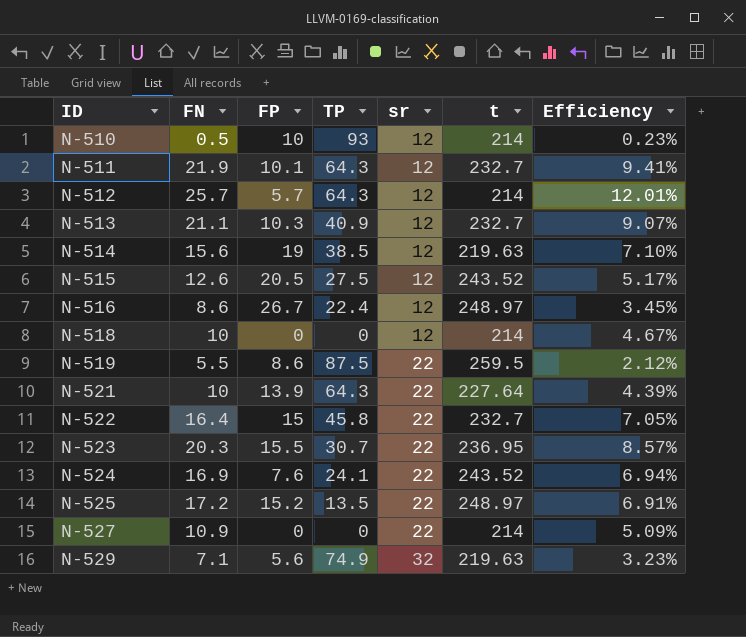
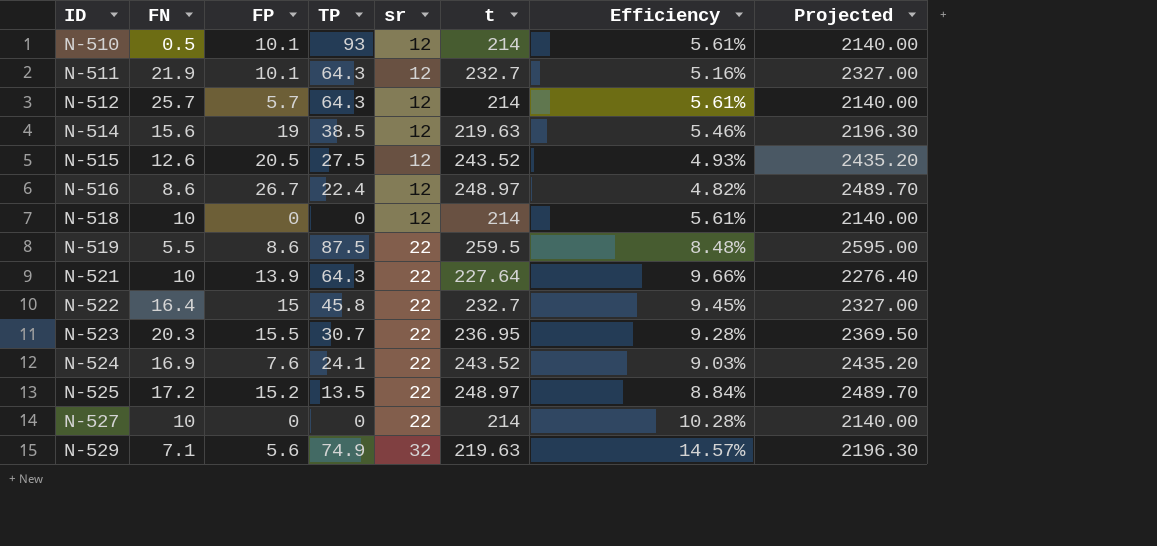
column Efficiency | formula: [FN] / [t] -> [sr] / [t]
column Projected | formula: none -> [t] * 10
row N-513: 21.1 | 10.3 | 40.9 | 12 | 232.7 | 9.07% -> none
N-510 | FP: 10 -> 10.1
N-527 | FN: 10.9 -> 10

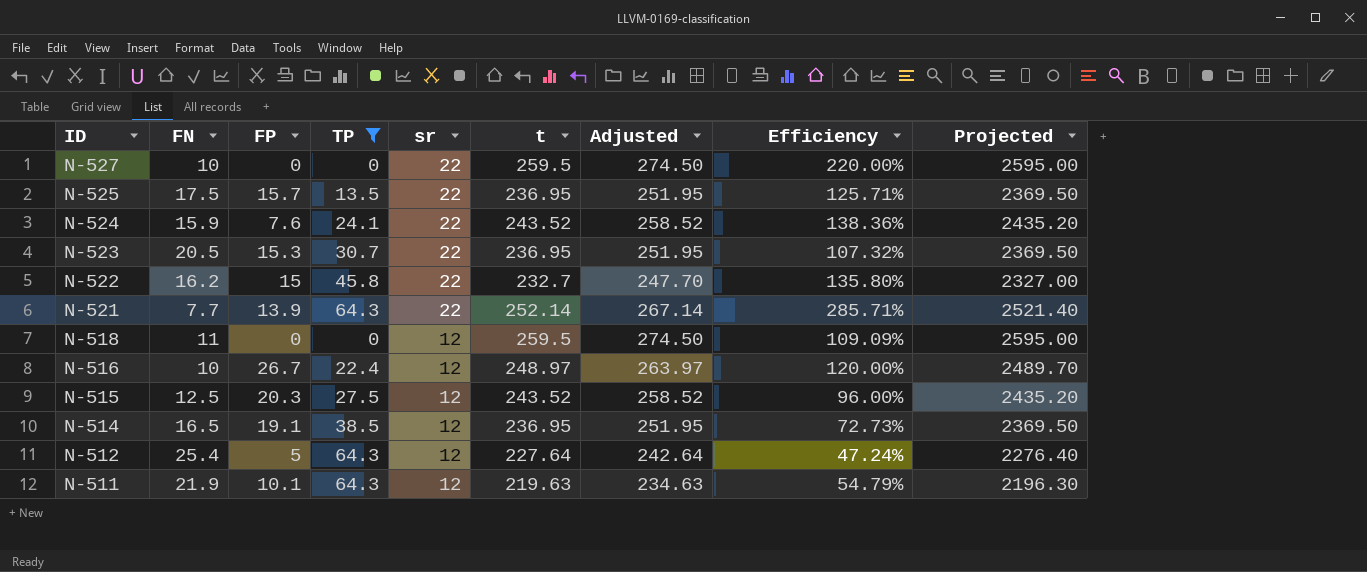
filter: none -> TP <= 64.3
row order: ID ascending -> ID descending
column Adjusted | formula: none -> [t] + 15
column Efficiency | formula: [sr] / [t] -> [sr] / [FN]
N-527 | t: 214 -> 259.5
N-527 | Projected: 2140.00 -> 2595.00
N-525 | FN: 17.2 -> 17.5
N-525 | FP: 15.2 -> 15.7
N-525 | t: 248.97 -> 236.95
N-525 | Projected: 2489.70 -> 2369.50
N-524 | FN: 16.9 -> 15.9
N-523 | FN: 20.3 -> 20.5
N-523 | FP: 15.5 -> 15.3
N-522 | FN: 16.4 -> 16.2
N-521 | FN: 10 -> 7.7
N-521 | t: 227.64 -> 252.14
N-521 | Projected: 2276.40 -> 2521.40
N-518 | FN: 10 -> 11
N-518 | t: 214 -> 259.5
N-518 | Projected: 2140.00 -> 2595.00
N-516 | FN: 8.6 -> 10
N-515 | FN: 12.6 -> 12.5
N-515 | FP: 20.5 -> 20.3
N-514 | FN: 15.6 -> 16.5
N-514 | FP: 19 -> 19.1
N-514 | t: 219.63 -> 236.95
N-514 | Projected: 2196.30 -> 2369.50
N-512 | FN: 25.7 -> 25.4
N-512 | FP: 5.7 -> 5
N-512 | t: 214 -> 227.64
N-512 | Projected: 2140.00 -> 2276.40
N-511 | t: 232.7 -> 219.63
N-511 | Projected: 2327.00 -> 2196.30

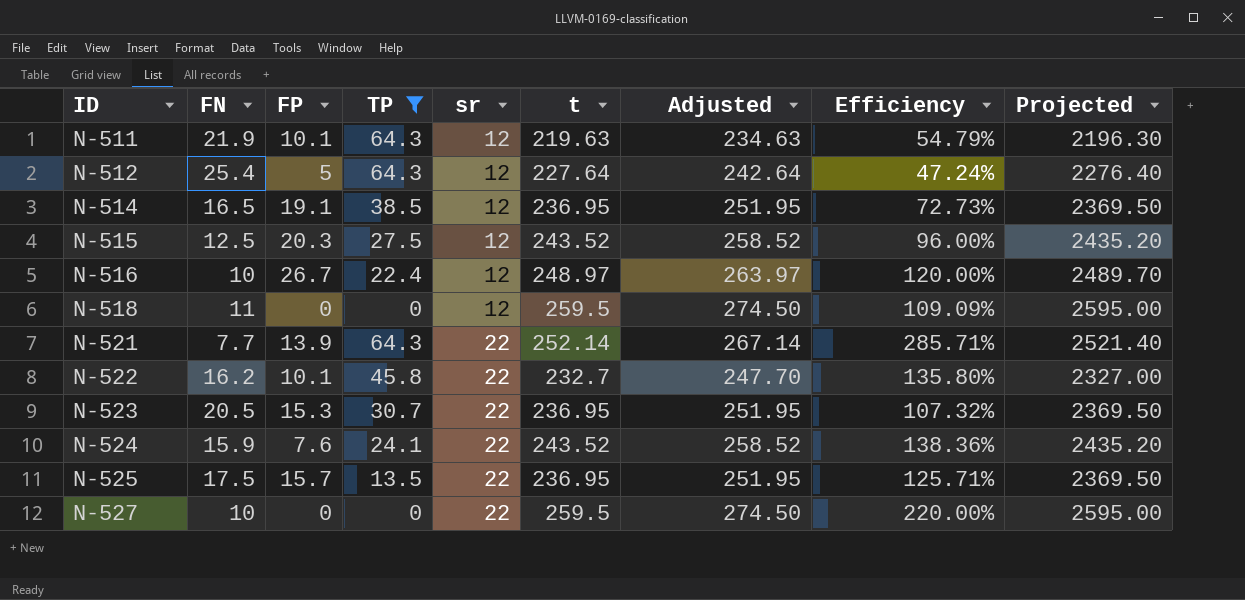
row order: ID descending -> ID ascending
N-522 | FP: 15 -> 10.1

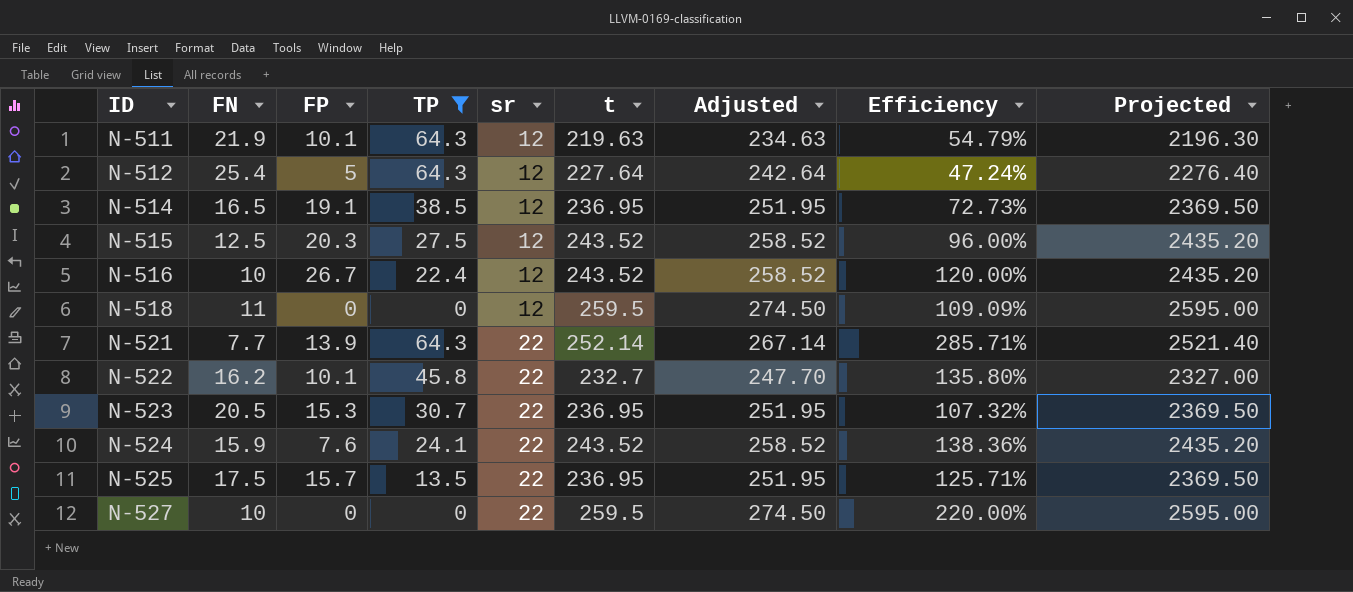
N-516 | t: 248.97 -> 243.52
N-516 | Adjusted: 263.97 -> 258.52
N-516 | Projected: 2489.70 -> 2435.20

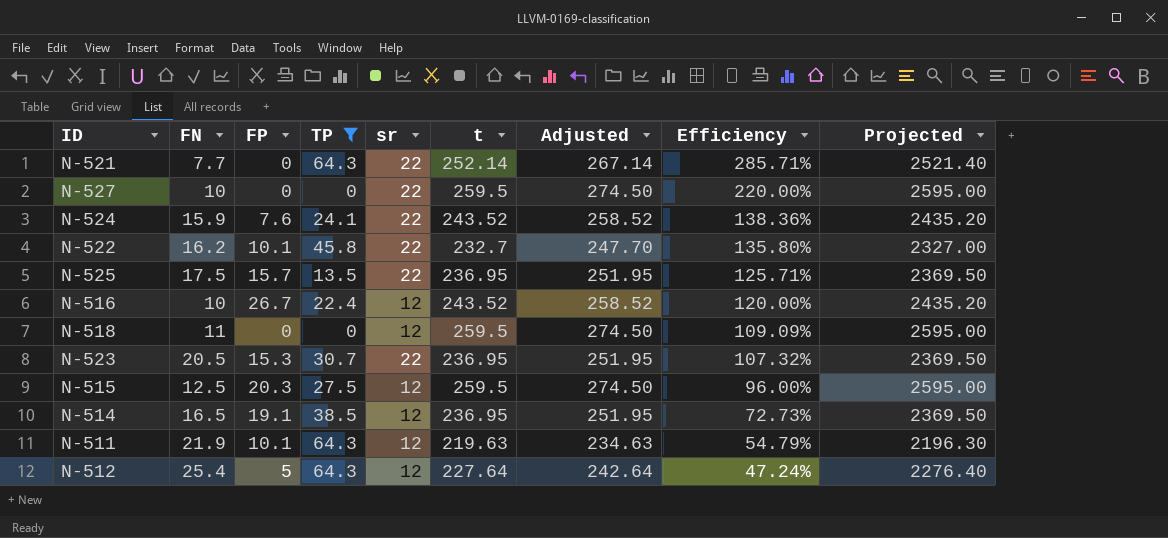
row order: ID ascending -> Efficiency descending
N-521 | FP: 13.9 -> 0
N-515 | t: 243.52 -> 259.5
N-515 | Adjusted: 258.52 -> 274.50
N-515 | Projected: 2435.20 -> 2595.00

